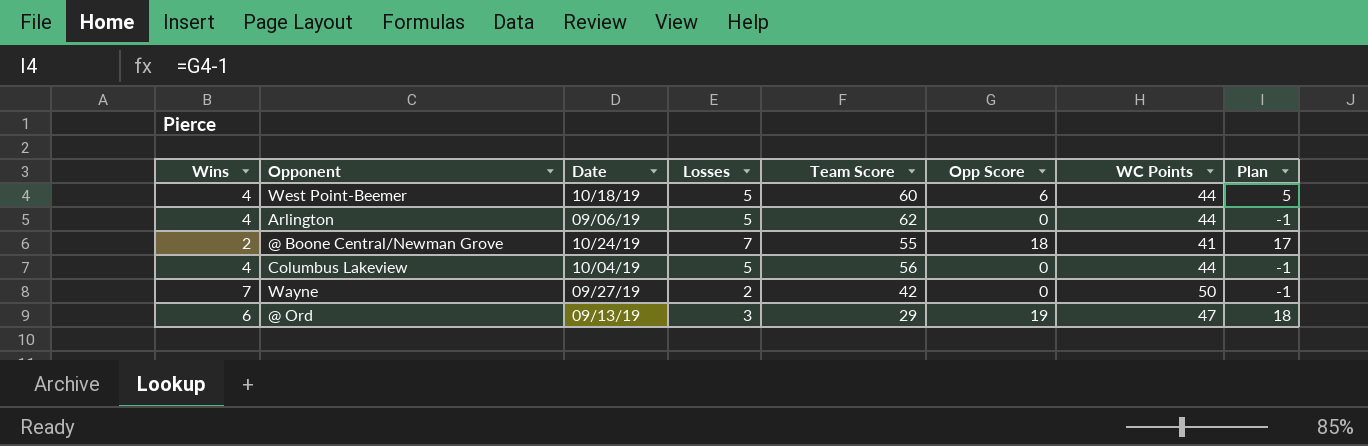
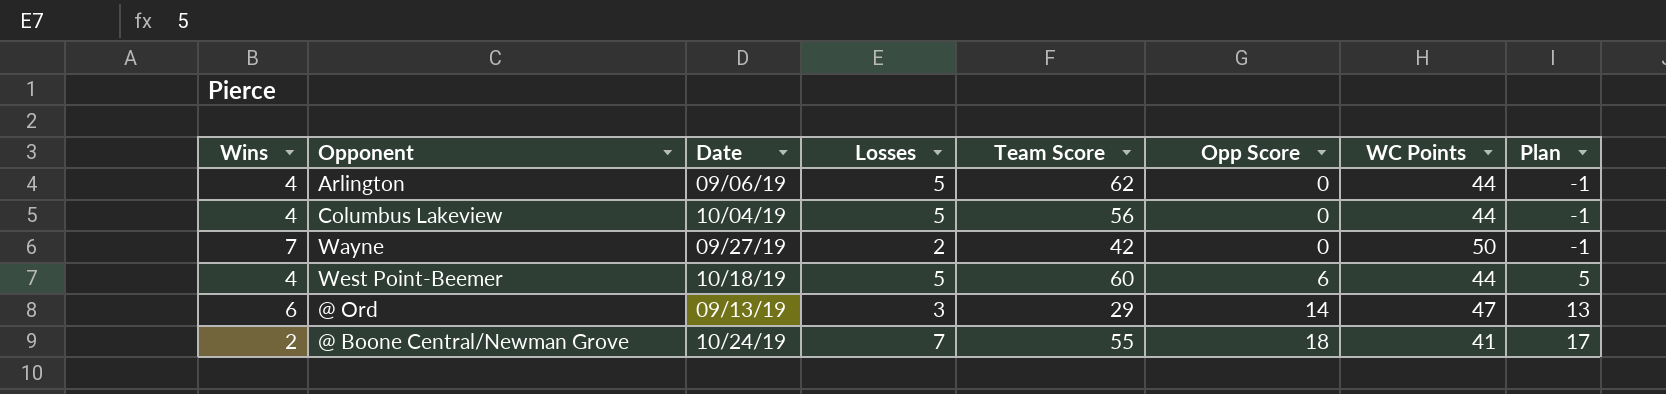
row order: none -> Opp Score ascending
@ Ord | Opp Score: 19 -> 14
@ Ord | Plan: 18 -> 13

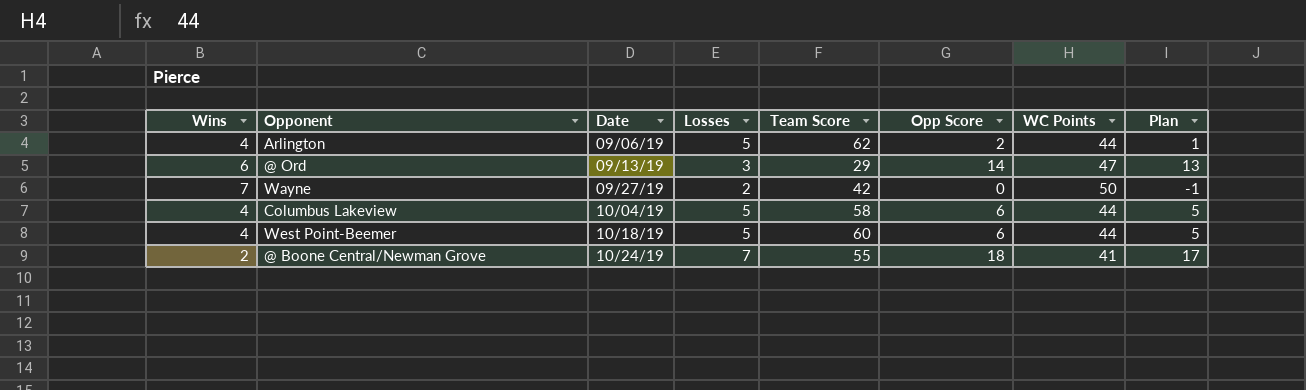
row order: Opp Score ascending -> Date ascending
Arlington | Opp Score: 0 -> 2
Arlington | Plan: -1 -> 1
Columbus Lakeview | Team Score: 56 -> 58
Columbus Lakeview | Opp Score: 0 -> 6
Columbus Lakeview | Plan: -1 -> 5

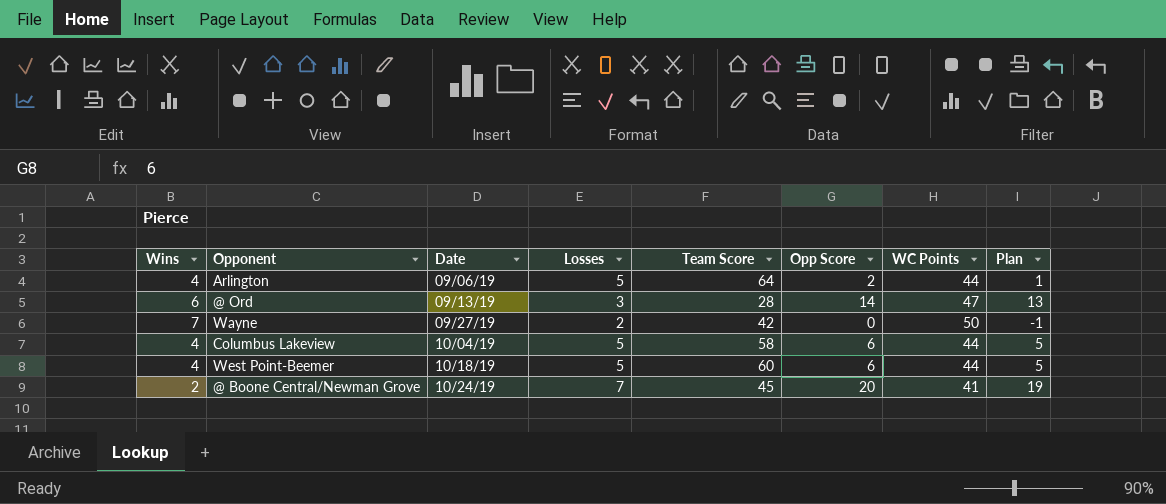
Arlington | Team Score: 62 -> 64
@ Ord | Team Score: 29 -> 28
@ Boone Central/Newman Grove | Team Score: 55 -> 45
@ Boone Central/Newman Grove | Opp Score: 18 -> 20
@ Boone Central/Newman Grove | Plan: 17 -> 19

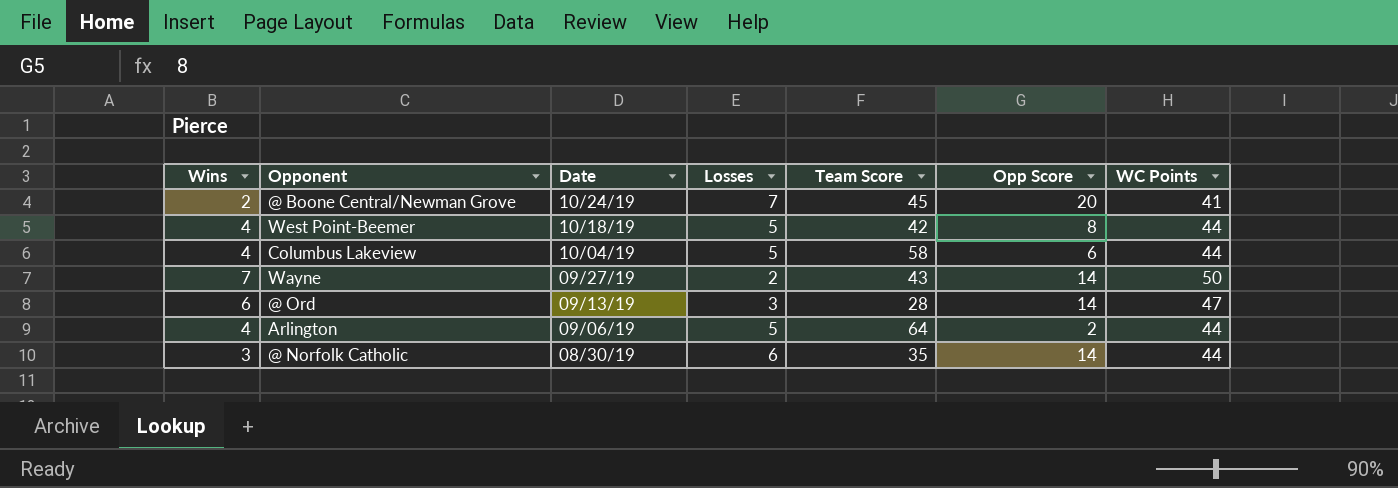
row order: Date ascending -> Date descending
column Plan | formula: [Opp Score] - 1 -> none
West Point-Beemer | Team Score: 60 -> 42
West Point-Beemer | Opp Score: 6 -> 8
Wayne | Team Score: 42 -> 43
Wayne | Opp Score: 0 -> 14
row @ Norfolk Catholic: none -> 3 | 08/30/19 | 6 | 35 | 14 | 44

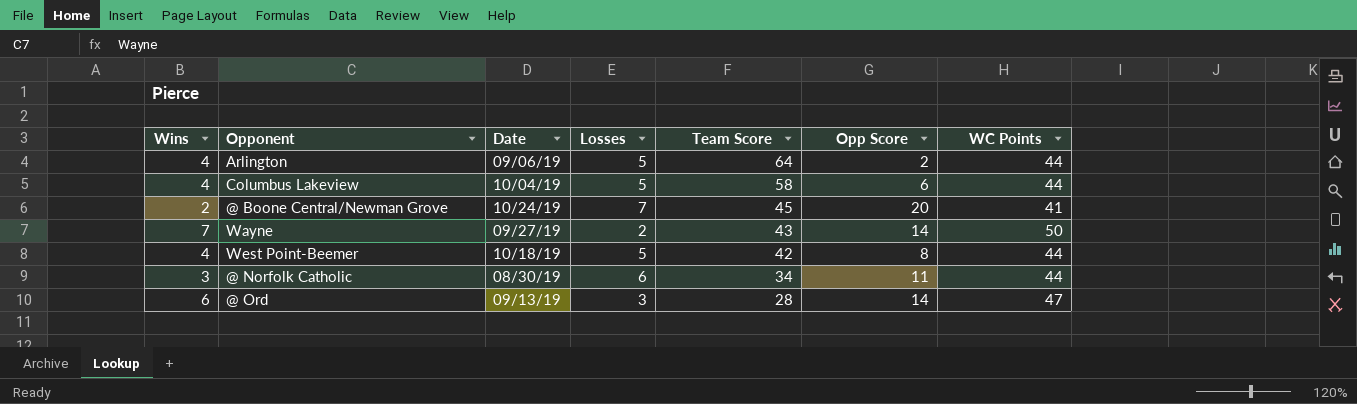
row order: Date descending -> Team Score descending
@ Norfolk Catholic | Team Score: 35 -> 34
@ Norfolk Catholic | Opp Score: 14 -> 11

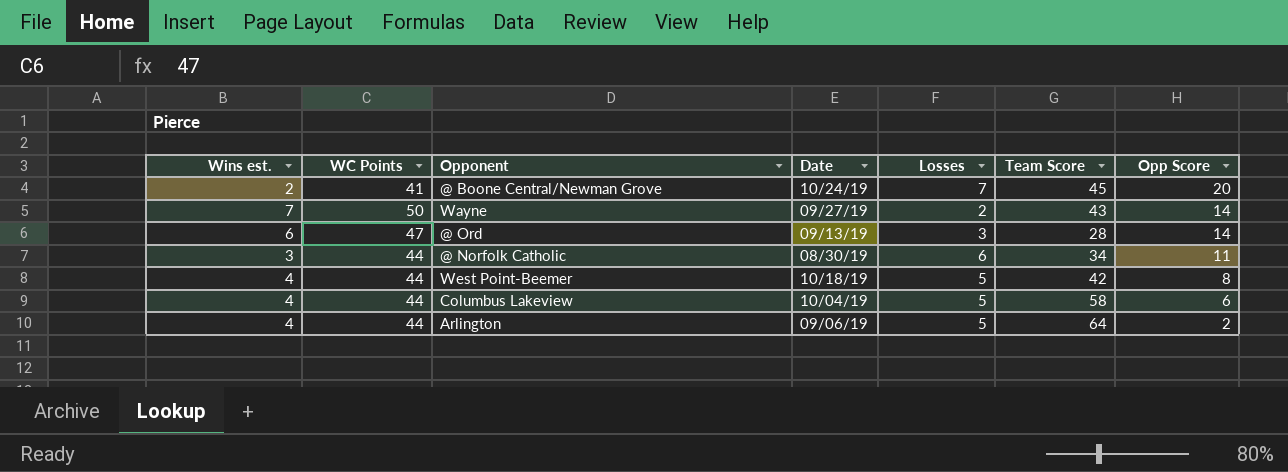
row order: Team Score descending -> Opp Score descending
column name: Wins -> Wins est.
column WC Points | position: 7 -> 2

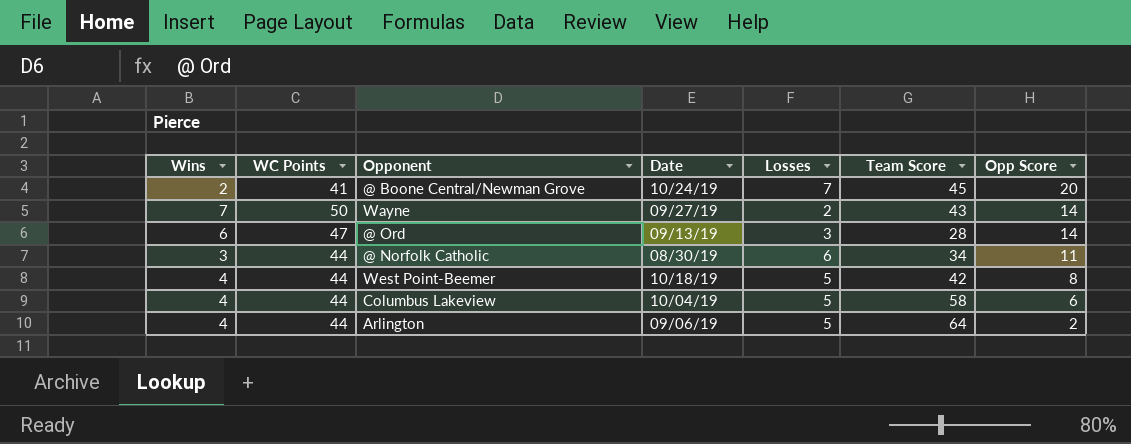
column name: Wins est. -> Wins

